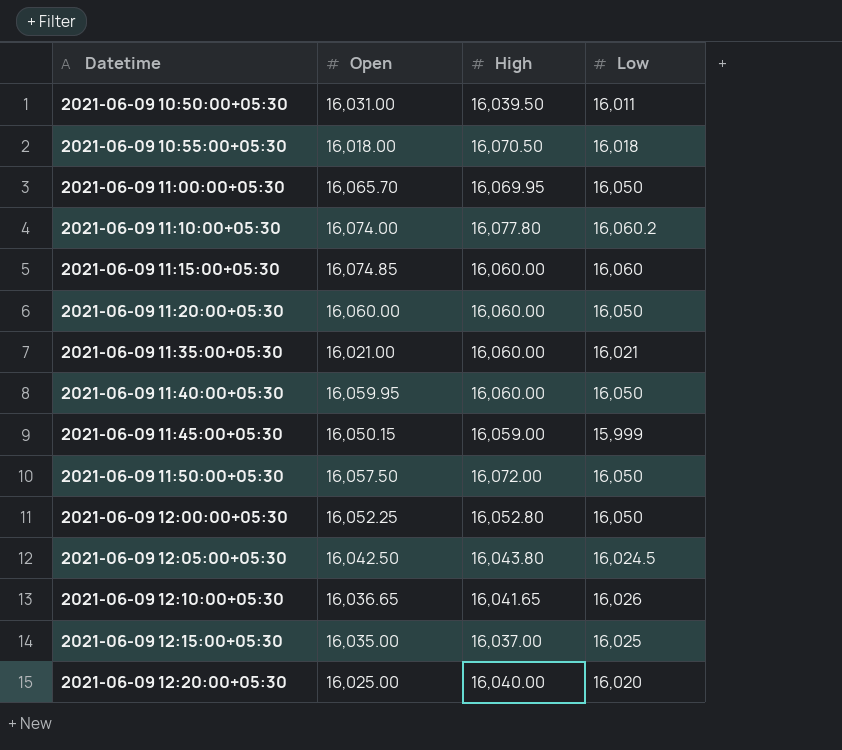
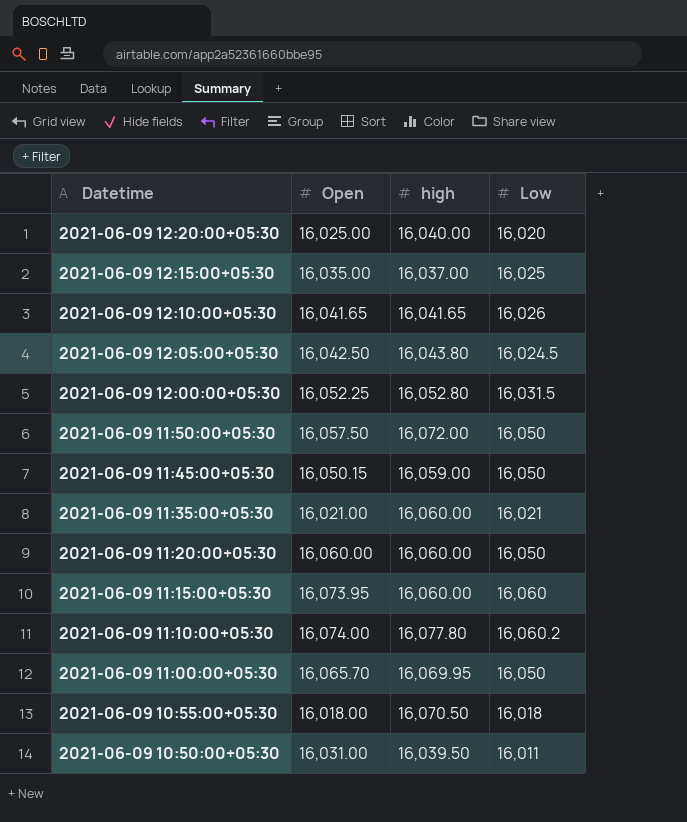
row order: Datetime ascending -> Datetime descending
column name: High -> high
row 2021-06-09 11:40:00+05:30: 16,059.95 | 16,060.00 | 16,050 -> none
2021-06-09 12:10:00+05:30 | Open: 16,036.65 -> 16,041.65
2021-06-09 12:00:00+05:30 | Low: 16,050 -> 16,031.5
2021-06-09 11:45:00+05:30 | Low: 15,999 -> 16,050
2021-06-09 11:15:00+05:30 | Open: 16,074.85 -> 16,073.95

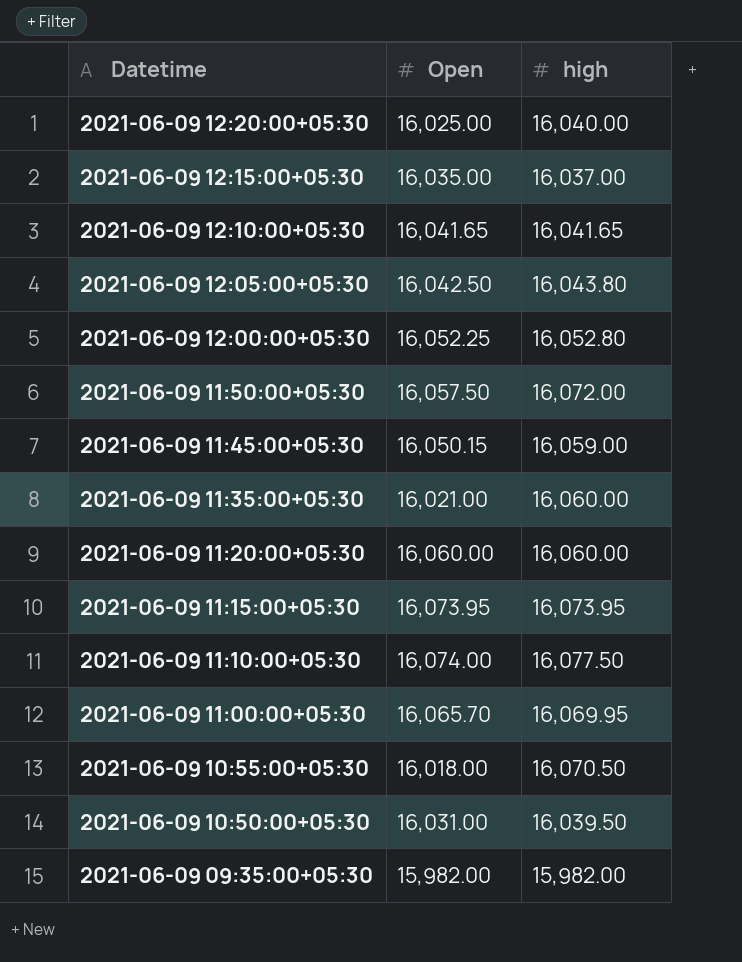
column Low | position: 4 -> none
2021-06-09 11:15:00+05:30 | high: 16,060.00 -> 16,073.95
2021-06-09 11:10:00+05:30 | high: 16,077.80 -> 16,077.50
row 2021-06-09 09:35:00+05:30: none -> 15,982.00 | 15,982.00

